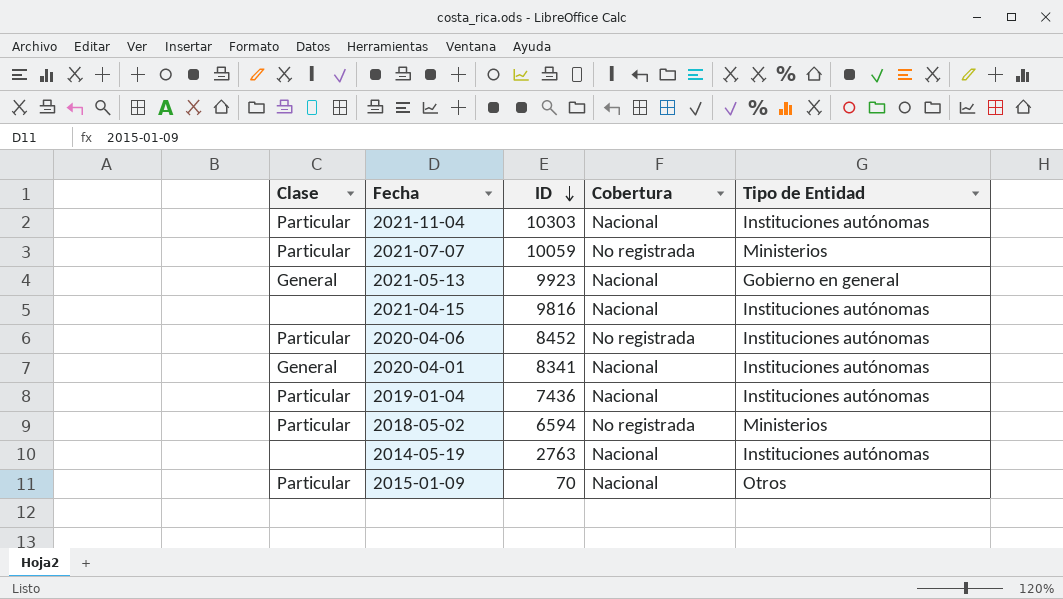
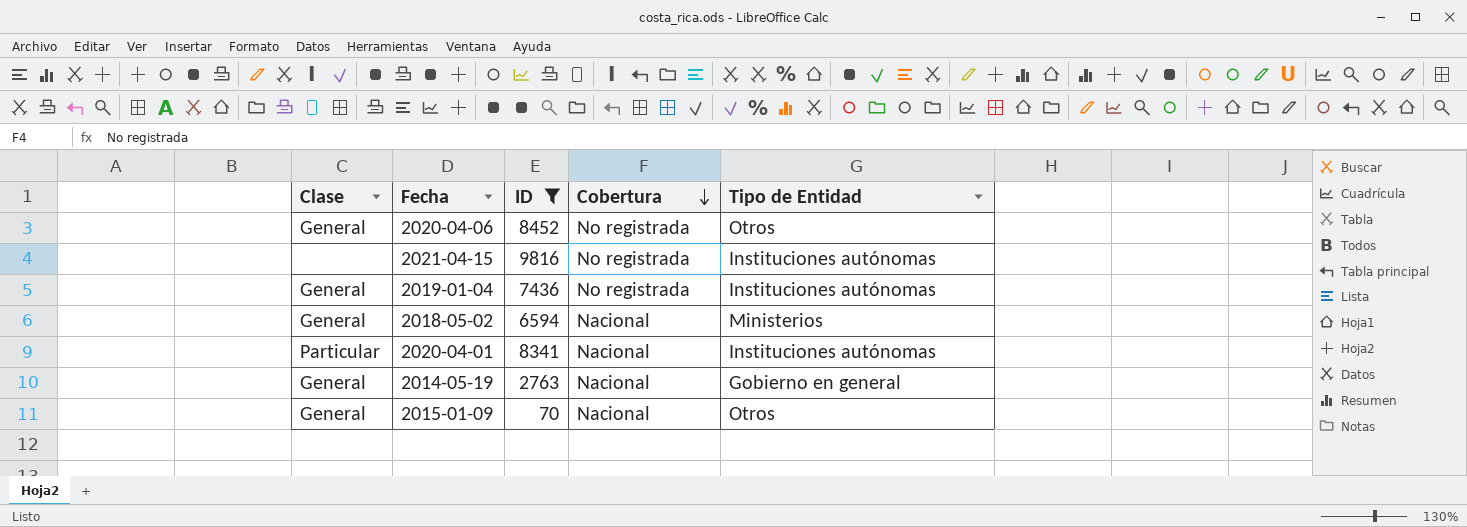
filter: none -> ID <= 9816
row order: ID descending -> Cobertura descending
2020-04-06 | Clase: Particular -> General
2020-04-06 | Tipo de Entidad: Instituciones autónomas -> Otros
2021-04-15 | Cobertura: Nacional -> No registrada
2019-01-04 | Clase: Particular -> General
2019-01-04 | Cobertura: Nacional -> No registrada
2018-05-02 | Clase: Particular -> General
2018-05-02 | Cobertura: No registrada -> Nacional
2020-04-01 | Clase: General -> Particular
2014-05-19 | Clase: none -> General
2014-05-19 | Tipo de Entidad: Instituciones autónomas -> Gobierno en general
2015-01-09 | Clase: Particular -> General

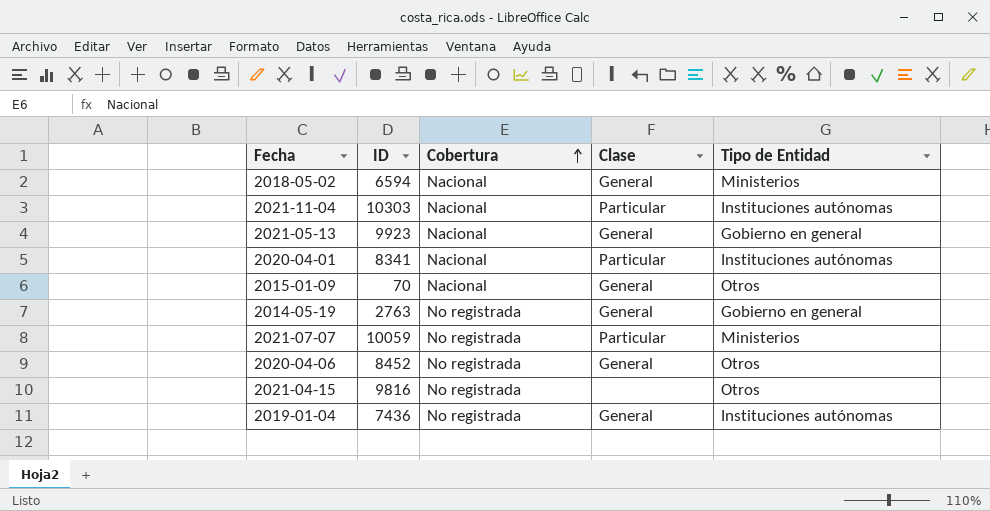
filter: ID <= 9816 -> none
row order: Cobertura descending -> Cobertura ascending
column Clase | position: 1 -> 4
2014-05-19 | Cobertura: Nacional -> No registrada
2021-04-15 | Tipo de Entidad: Instituciones autónomas -> Otros

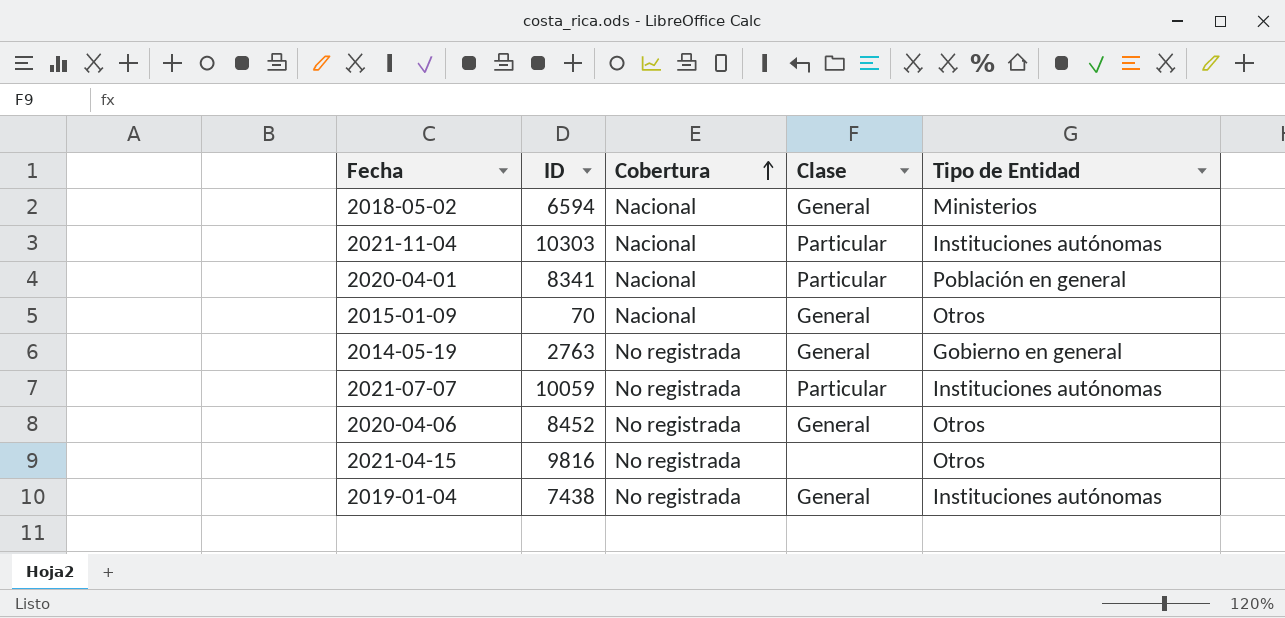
row 2021-05-13: 9923 | Nacional | General | Gobierno en general -> none
2020-04-01 | Tipo de Entidad: Instituciones autónomas -> Población en general
2021-07-07 | Tipo de Entidad: Ministerios -> Instituciones autónomas
2019-01-04 | ID: 7436 -> 7438

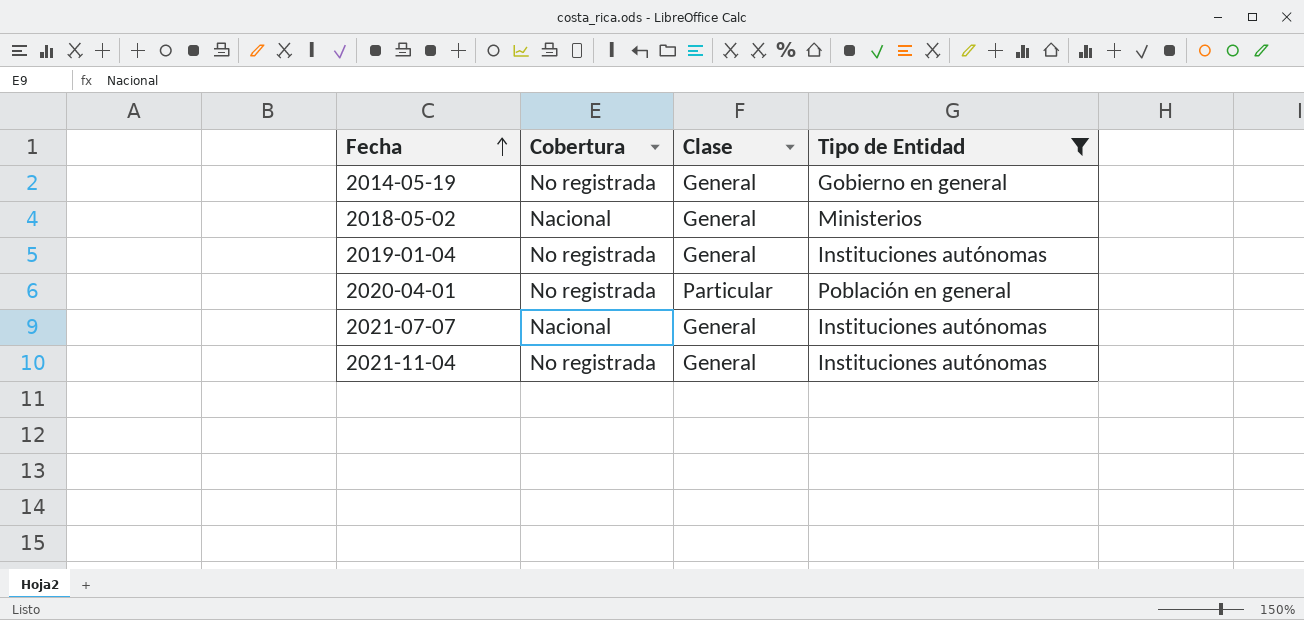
filter: none -> Tipo de Entidad != Otros
row order: Cobertura ascending -> Fecha ascending
column ID | position: 2 -> none
2020-04-01 | Cobertura: Nacional -> No registrada
2021-07-07 | Cobertura: No registrada -> Nacional
2021-07-07 | Clase: Particular -> General
2021-11-04 | Cobertura: Nacional -> No registrada
2021-11-04 | Clase: Particular -> General

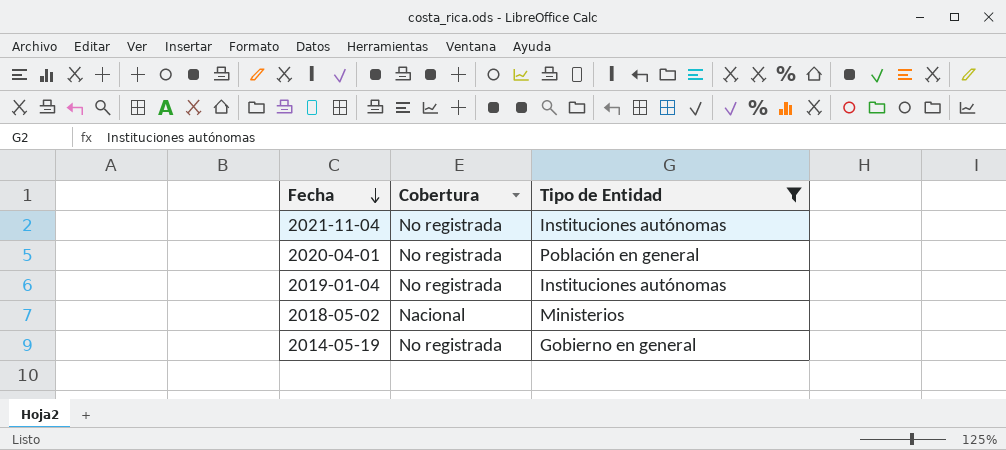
row order: Fecha ascending -> Fecha descending
column Clase | position: 3 -> none
row 2021-07-07: Nacional | General | Instituciones autónomas -> none

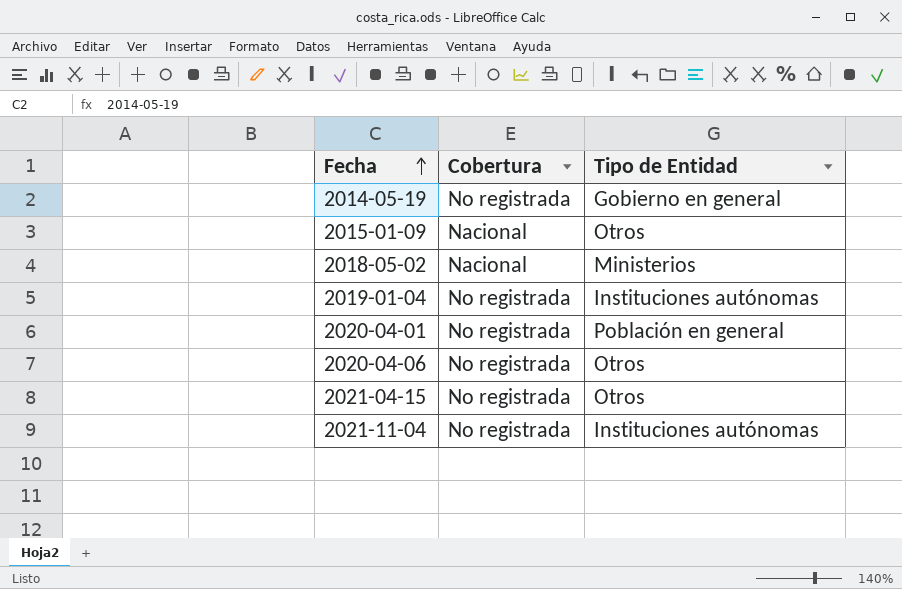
filter: Tipo de Entidad != Otros -> none
row order: Fecha descending -> Fecha ascending

